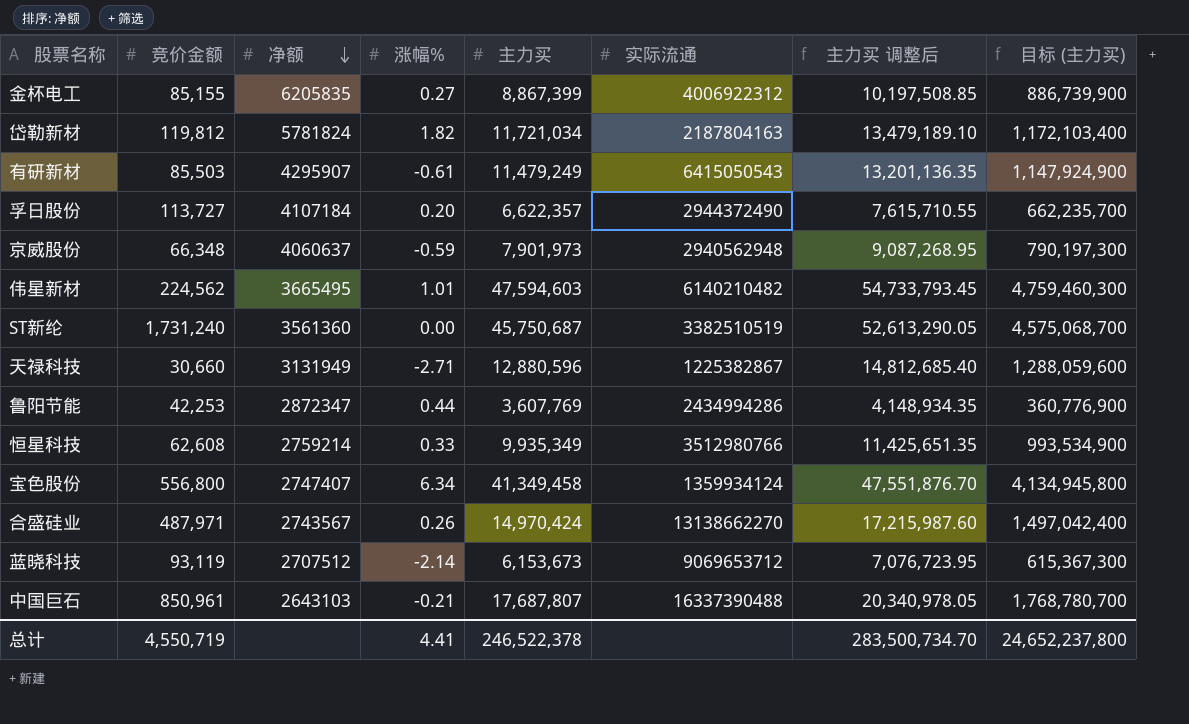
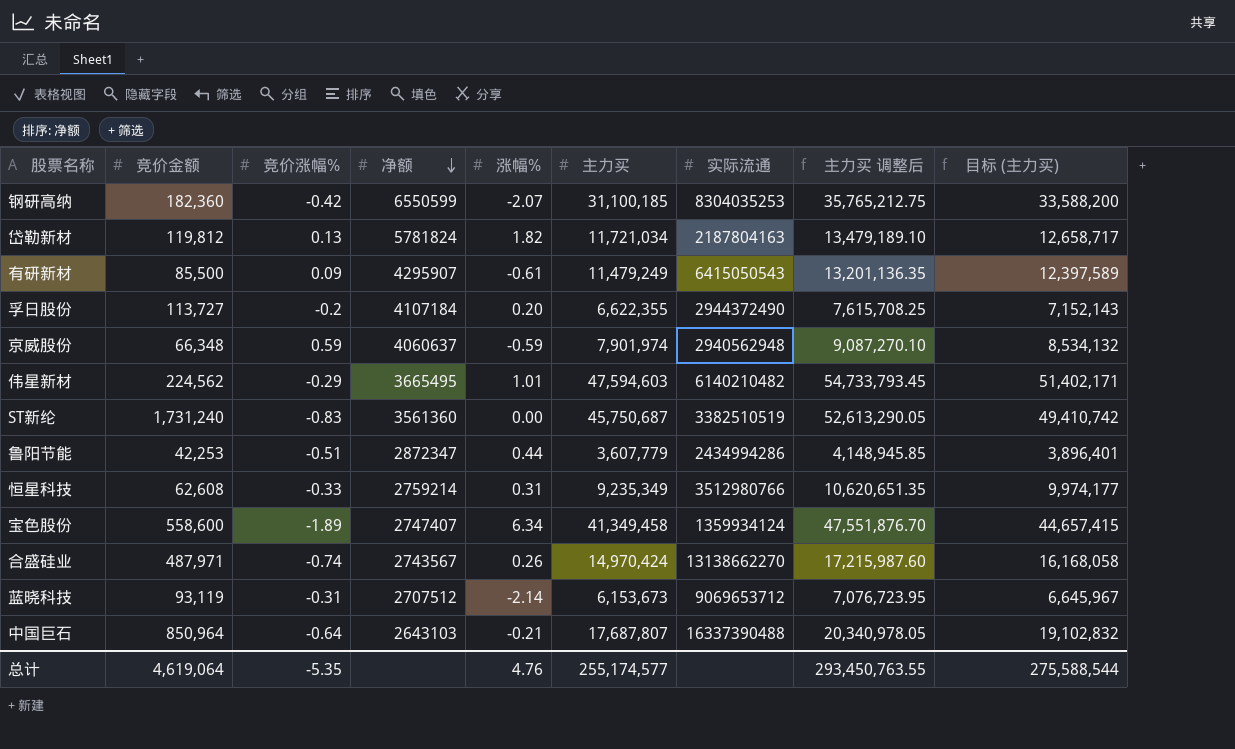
column 竞价涨幅% | position: none -> 3
column 目标 (主力买) | formula: [主力买] * 100 -> [主力买] * 1.08
row 金杯电工: 85,155 | 6205835 | 0.27 | 8,867,399 | 4006922312 | 10,197,508.85 | 886,739,900 -> none
row 天禄科技: 30,660 | 3131949 | -2.71 | 12,880,596 | 1225382867 | 14,812,685.40 | 1,288,059,600 -> none
row 钢研高纳: none -> 182,360 | -0.42 | 6550599 | -2.07 | 31,100,185 | 8304035253 | 35,765,212.75 | 33,588,200
有研新材 | 竞价金额: 85,503 -> 85,500
孚日股份 | 主力买: 6,622,357 -> 6,622,355
孚日股份 | 主力买 调整后: 7,615,710.55 -> 7,615,708.25
京威股份 | 主力买: 7,901,973 -> 7,901,974
京威股份 | 主力买 调整后: 9,087,268.95 -> 9,087,270.10
鲁阳节能 | 主力买: 3,607,769 -> 3,607,779
鲁阳节能 | 主力买 调整后: 4,148,934.35 -> 4,148,945.85
恒星科技 | 涨幅%: 0.33 -> 0.31
恒星科技 | 主力买: 9,935,349 -> 9,235,349
恒星科技 | 主力买 调整后: 11,425,651.35 -> 10,620,651.35
宝色股份 | 竞价金额: 556,800 -> 558,600
中国巨石 | 竞价金额: 850,961 -> 850,964
总计 | 竞价金额: 4,550,719 -> 4,619,064
总计 | 涨幅%: 4.41 -> 4.76
总计 | 主力买: 246,522,378 -> 255,174,577
总计 | 主力买 调整后: 283,500,734.70 -> 293,450,763.55
总计 | 目标 (主力买): 24,652,237,800 -> 275,588,544

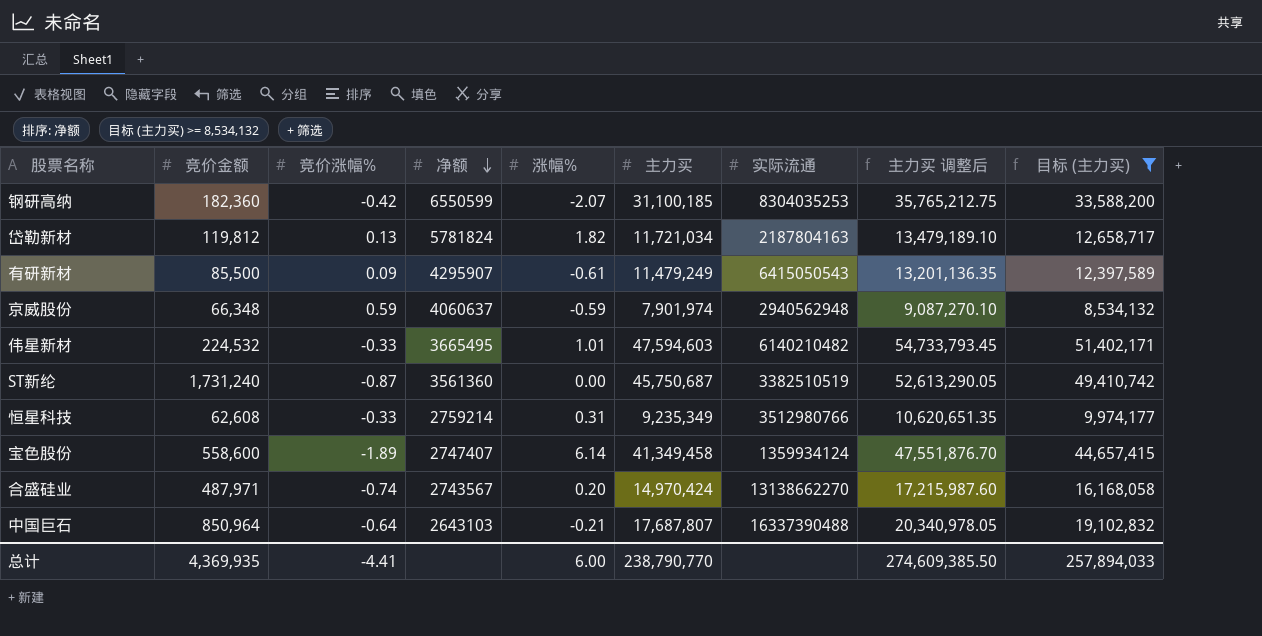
filter: none -> 目标 (主力买) >= 8,534,132
伟星新材 | 竞价金额: 224,562 -> 224,532
伟星新材 | 竞价涨幅%: -0.29 -> -0.33
ST新纶 | 竞价涨幅%: -0.83 -> -0.87
宝色股份 | 涨幅%: 6.34 -> 6.14
合盛硅业 | 涨幅%: 0.26 -> 0.20
总计 | 竞价金额: 4,619,064 -> 4,369,935
总计 | 竞价涨幅%: -5.35 -> -4.41
总计 | 涨幅%: 4.76 -> 6.00
总计 | 主力买: 255,174,577 -> 238,790,770
总计 | 主力买 调整后: 293,450,763.55 -> 274,609,385.50
总计 | 目标 (主力买): 275,588,544 -> 257,894,033

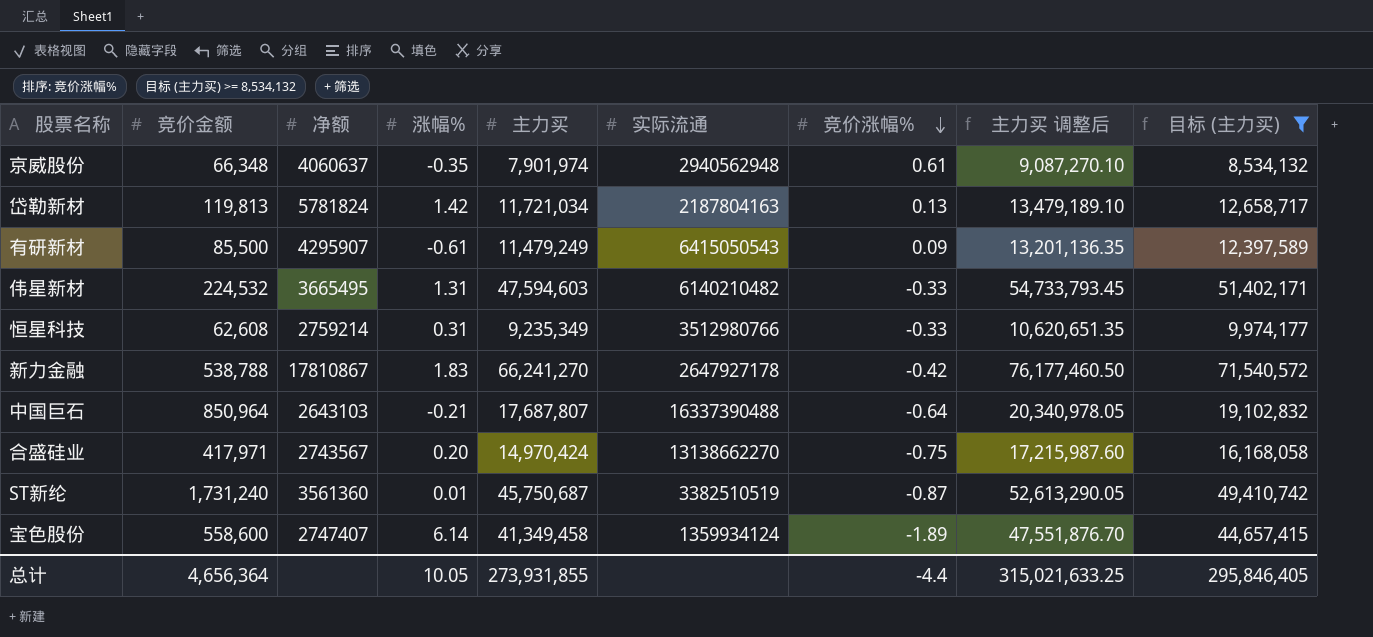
row order: 净额 descending -> 竞价涨幅% descending
column 竞价涨幅% | position: 3 -> 7
row 钢研高纳: 182,360 | -0.42 | 6550599 | -2.07 | 31,100,185 | 8304035253 | 35,765,212.75 | 33,588,200 -> none
京威股份 | 涨幅%: -0.59 -> -0.35
京威股份 | 竞价涨幅%: 0.59 -> 0.61
岱勒新材 | 竞价金额: 119,812 -> 119,813
岱勒新材 | 涨幅%: 1.82 -> 1.42
伟星新材 | 涨幅%: 1.01 -> 1.31
row 新力金融: none -> 538,788 | 17810867 | 1.83 | 66,241,270 | 2647927178 | -0.42 | 76,177,460.50 | 71,540,572
合盛硅业 | 竞价金额: 487,971 -> 417,971
合盛硅业 | 竞价涨幅%: -0.74 -> -0.75
ST新纶 | 涨幅%: 0.00 -> 0.01
总计 | 竞价金额: 4,369,935 -> 4,656,364
总计 | 涨幅%: 6.00 -> 10.05
总计 | 主力买: 238,790,770 -> 273,931,855
总计 | 竞价涨幅%: -4.41 -> -4.4
总计 | 主力买 调整后: 274,609,385.50 -> 315,021,633.25
总计 | 目标 (主力买): 257,894,033 -> 295,846,405

